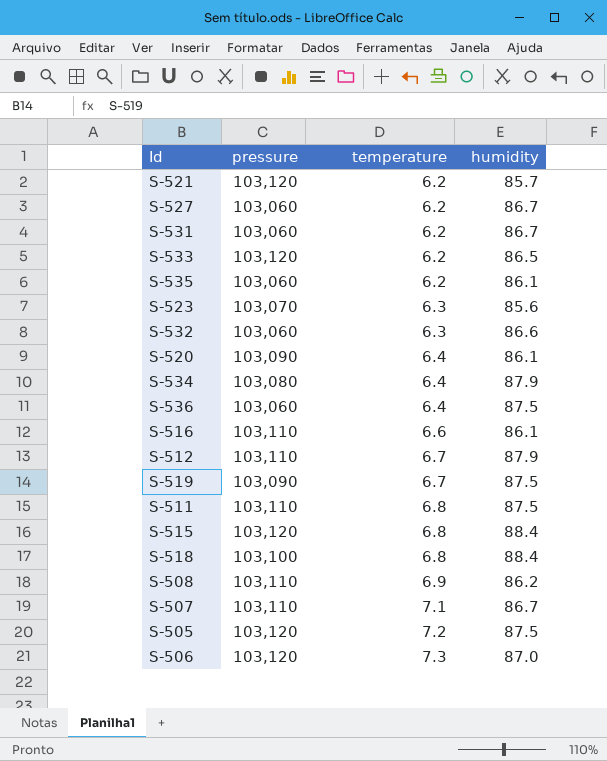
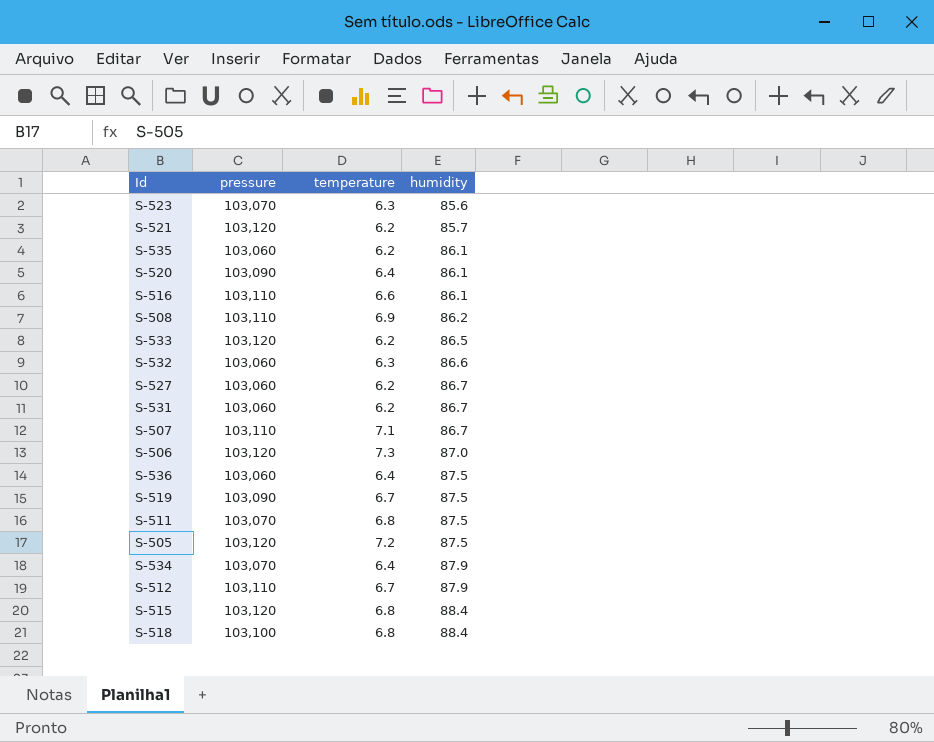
row order: temperature ascending -> humidity ascending
S-511 | pressure: 103,110 -> 103,070
S-534 | pressure: 103,080 -> 103,070

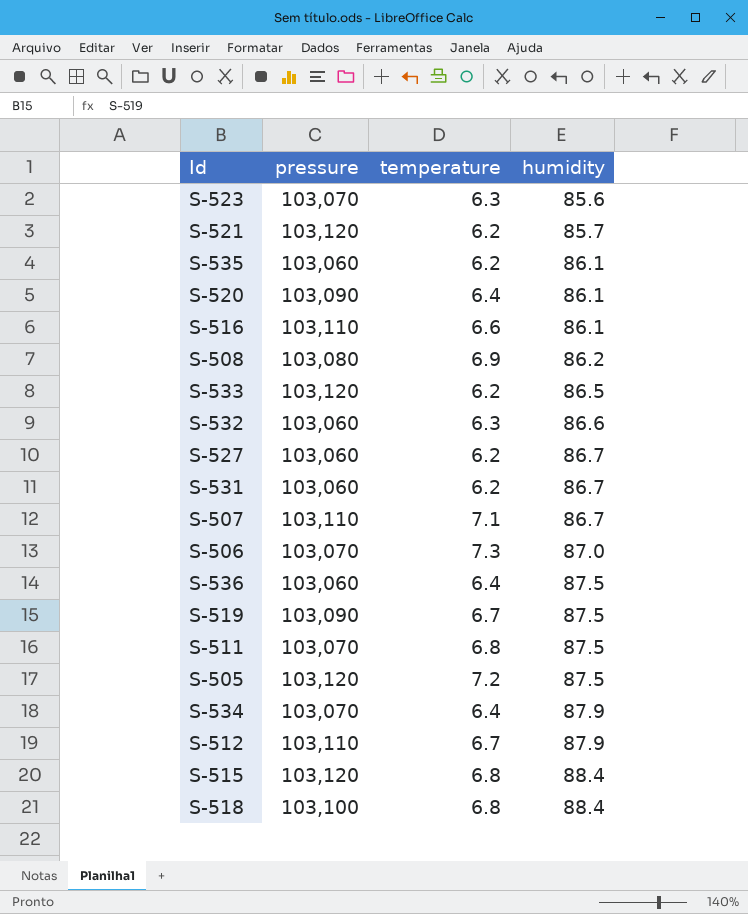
S-508 | pressure: 103,110 -> 103,080
S-506 | pressure: 103,120 -> 103,070

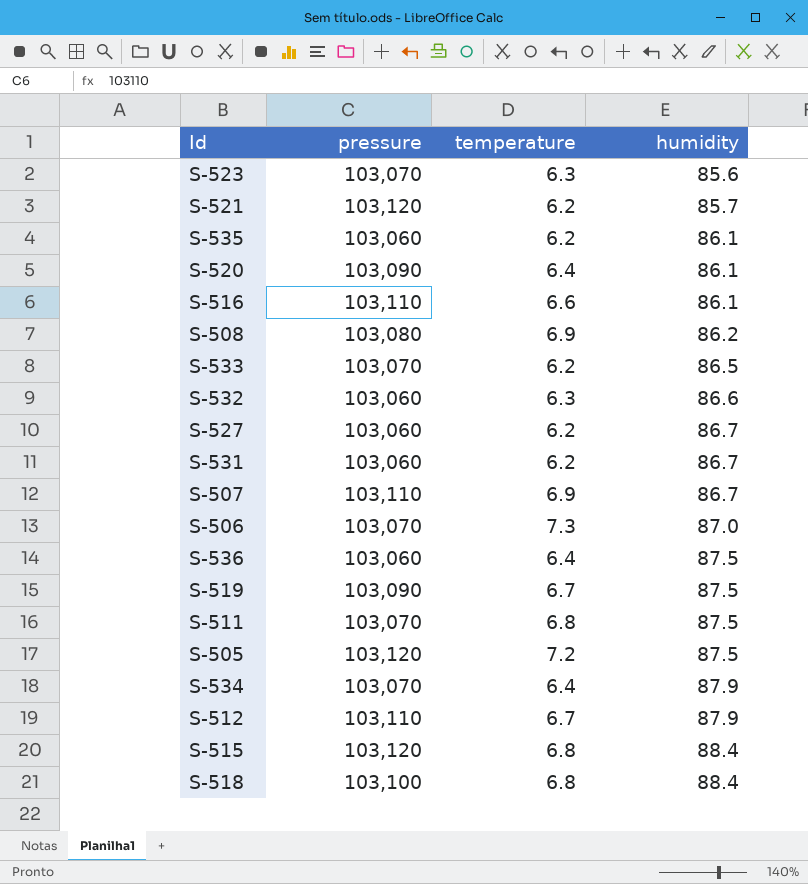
S-533 | pressure: 103,120 -> 103,070
S-507 | temperature: 7.1 -> 6.9

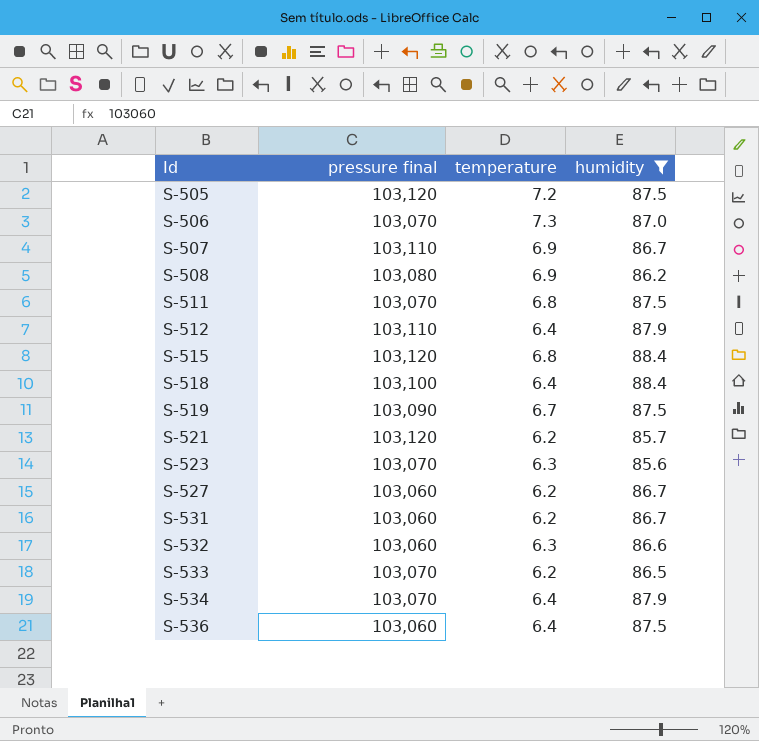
filter: none -> humidity != 86.1
row order: humidity ascending -> Id ascending
column name: pressure -> pressure final
S-512 | temperature: 6.7 -> 6.4
S-518 | temperature: 6.8 -> 6.4

